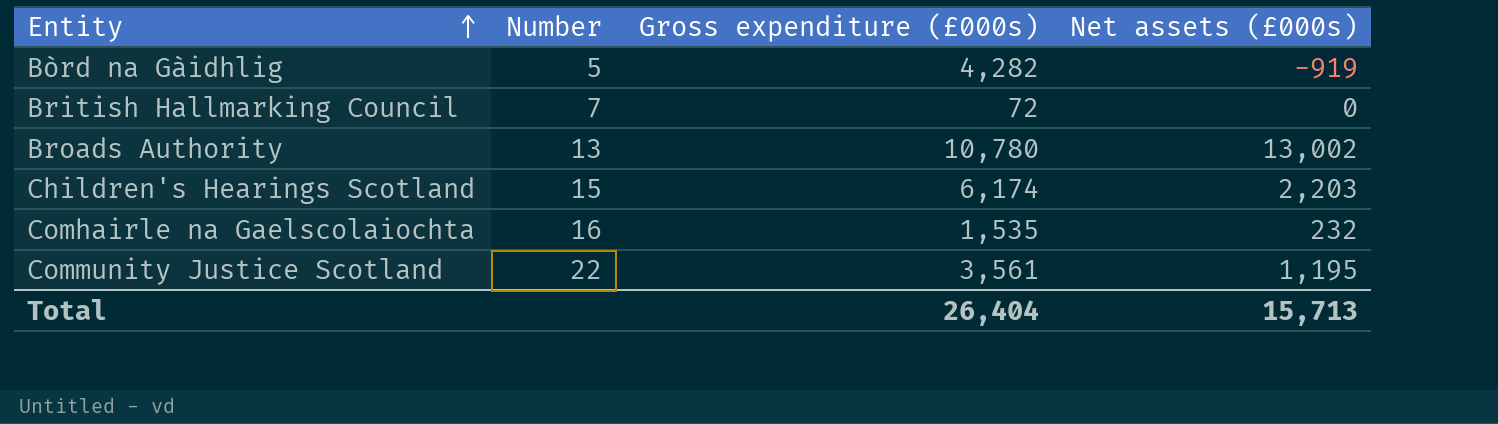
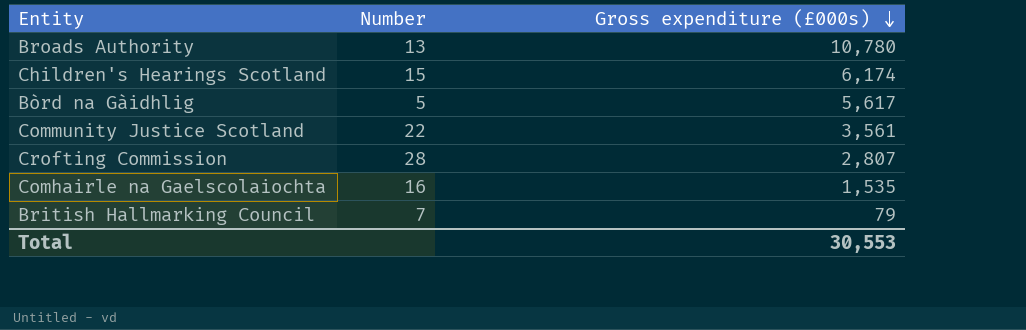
row order: Entity ascending -> Gross expenditure (£000s) descending
column Net assets (£000s) | position: 4 -> none
Bòrd na Gàidhlig | Gross expenditure (£000s): 4,282 -> 5,617
row Crofting Commission: none -> 28 | 2,807
British Hallmarking Council | Gross expenditure (£000s): 72 -> 79
Total | Gross expenditure (£000s): 26,404 -> 30,553

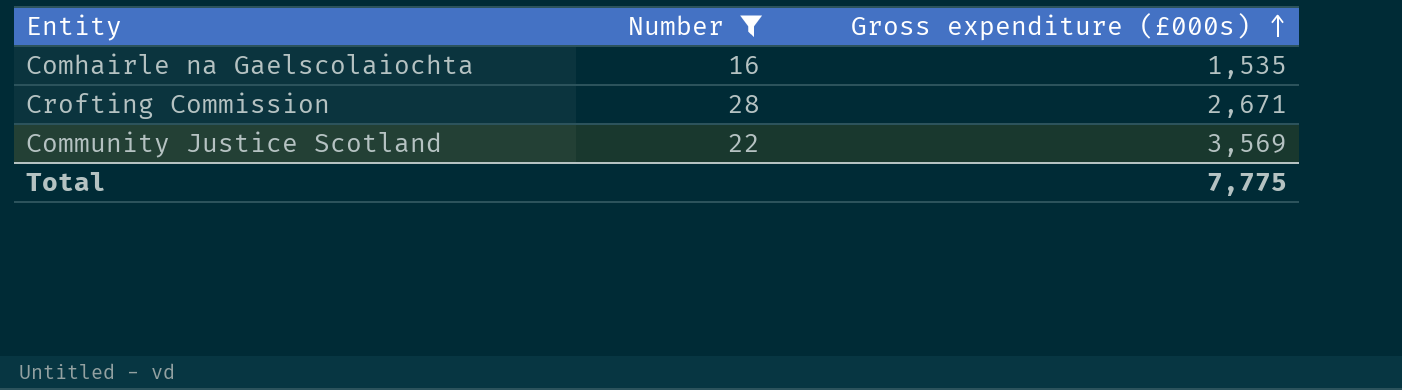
filter: none -> Number >= 16
row order: Gross expenditure (£000s) descending -> Gross expenditure (£000s) ascending
Crofting Commission | Gross expenditure (£000s): 2,807 -> 2,671
Community Justice Scotland | Gross expenditure (£000s): 3,561 -> 3,569
Total | Gross expenditure (£000s): 30,553 -> 7,775

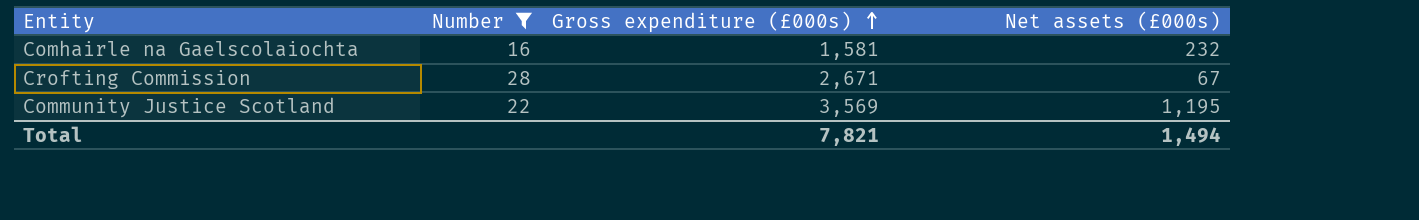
column Net assets (£000s) | position: none -> 4
Comhairle na Gaelscolaiochta | Gross expenditure (£000s): 1,535 -> 1,581
Total | Gross expenditure (£000s): 7,775 -> 7,821

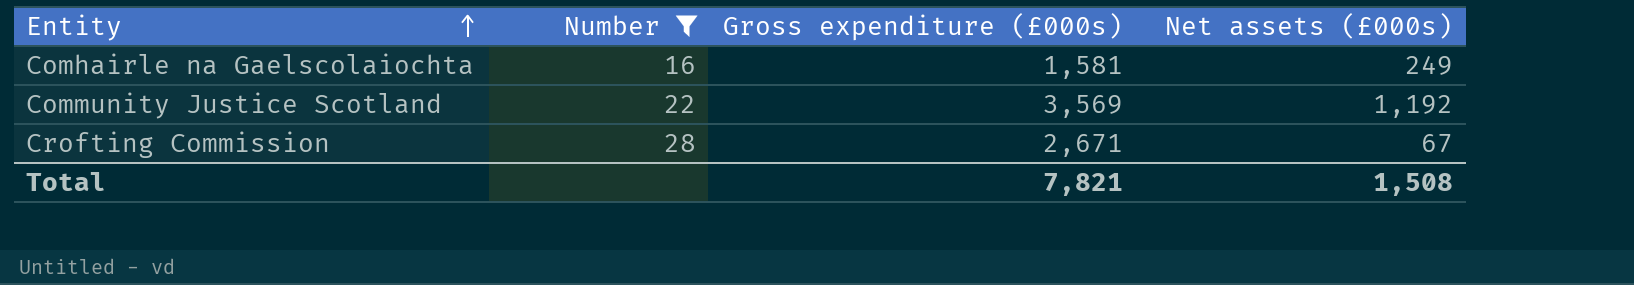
row order: Gross expenditure (£000s) ascending -> Entity ascending
Comhairle na Gaelscolaiochta | Net assets (£000s): 232 -> 249
Community Justice Scotland | Net assets (£000s): 1,195 -> 1,192
Total | Net assets (£000s): 1,494 -> 1,508

